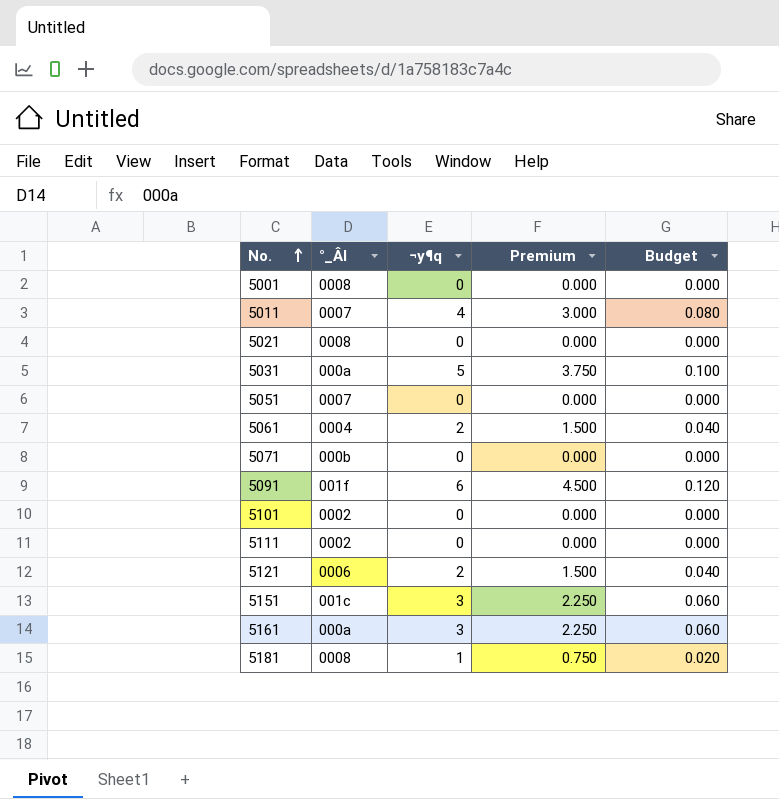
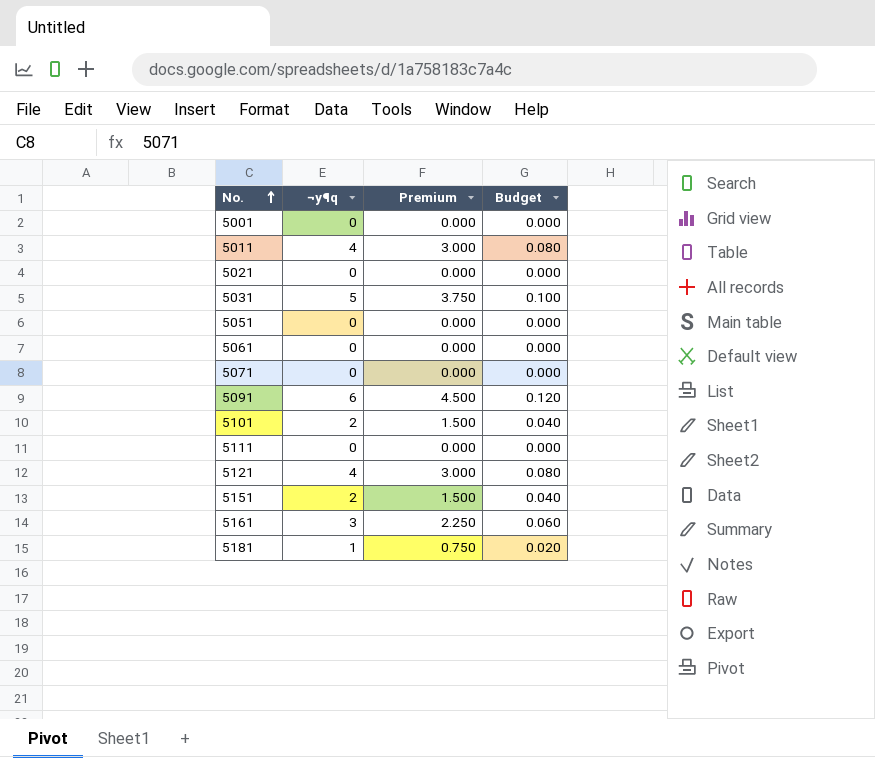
column °_ÂI | position: 2 -> none
5061 | ¬y¶q: 2 -> 0
5061 | Premium: 1.500 -> 0.000
5061 | Budget: 0.040 -> 0.000
5101 | ¬y¶q: 0 -> 2
5101 | Premium: 0.000 -> 1.500
5101 | Budget: 0.000 -> 0.040
5121 | ¬y¶q: 2 -> 4
5121 | Premium: 1.500 -> 3.000
5121 | Budget: 0.040 -> 0.080
5151 | ¬y¶q: 3 -> 2
5151 | Premium: 2.250 -> 1.500
5151 | Budget: 0.060 -> 0.040

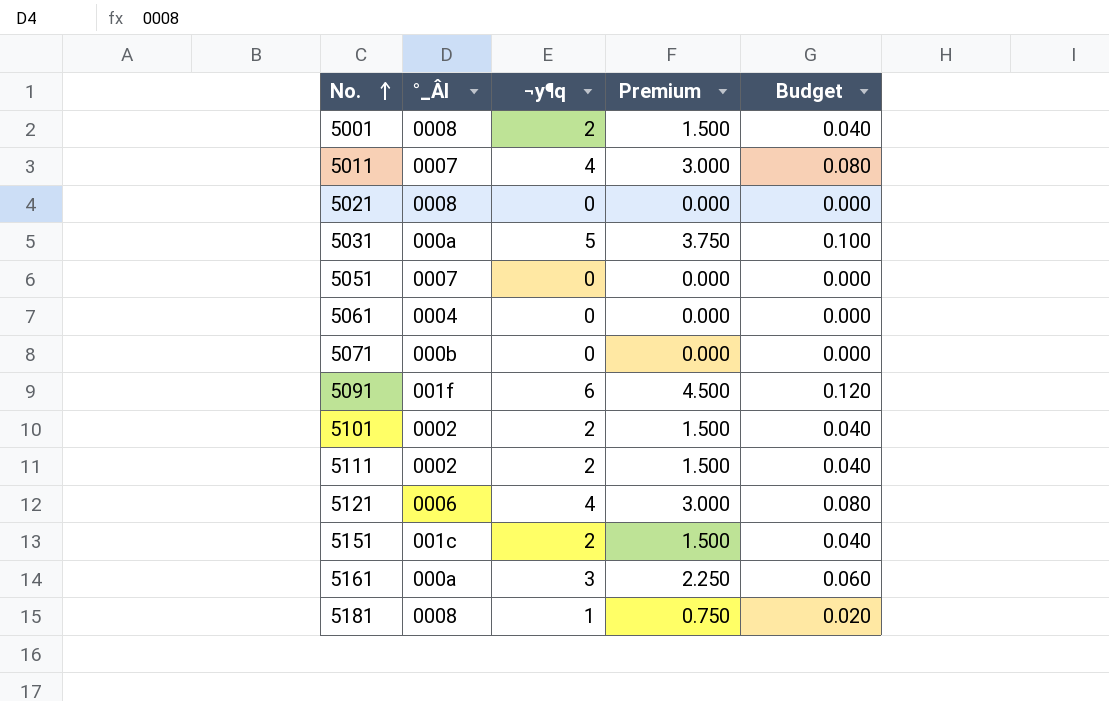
column °_ÂI | position: none -> 2
5001 | ¬y¶q: 0 -> 2
5001 | Premium: 0.000 -> 1.500
5001 | Budget: 0.000 -> 0.040
5111 | ¬y¶q: 0 -> 2
5111 | Premium: 0.000 -> 1.500
5111 | Budget: 0.000 -> 0.040

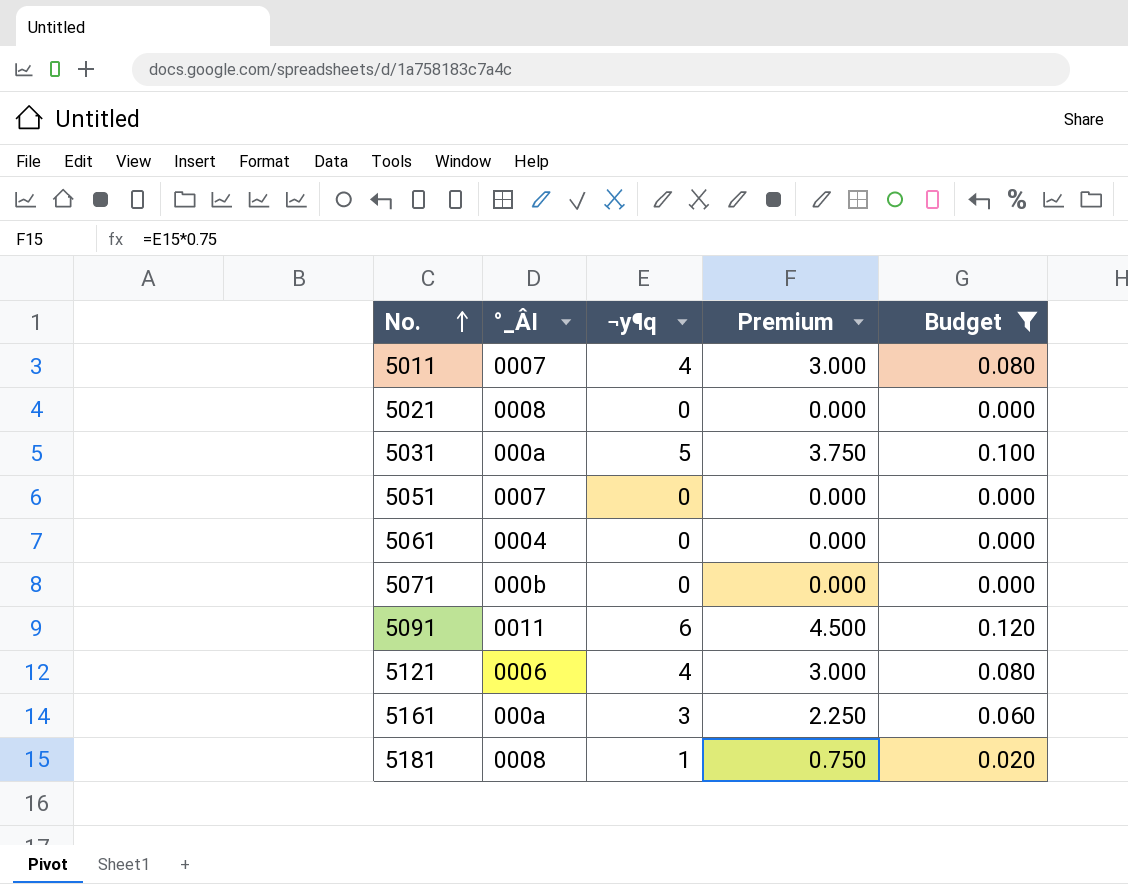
filter: none -> Budget != 0.040
5091 | °_ÂI: 001f -> 0011

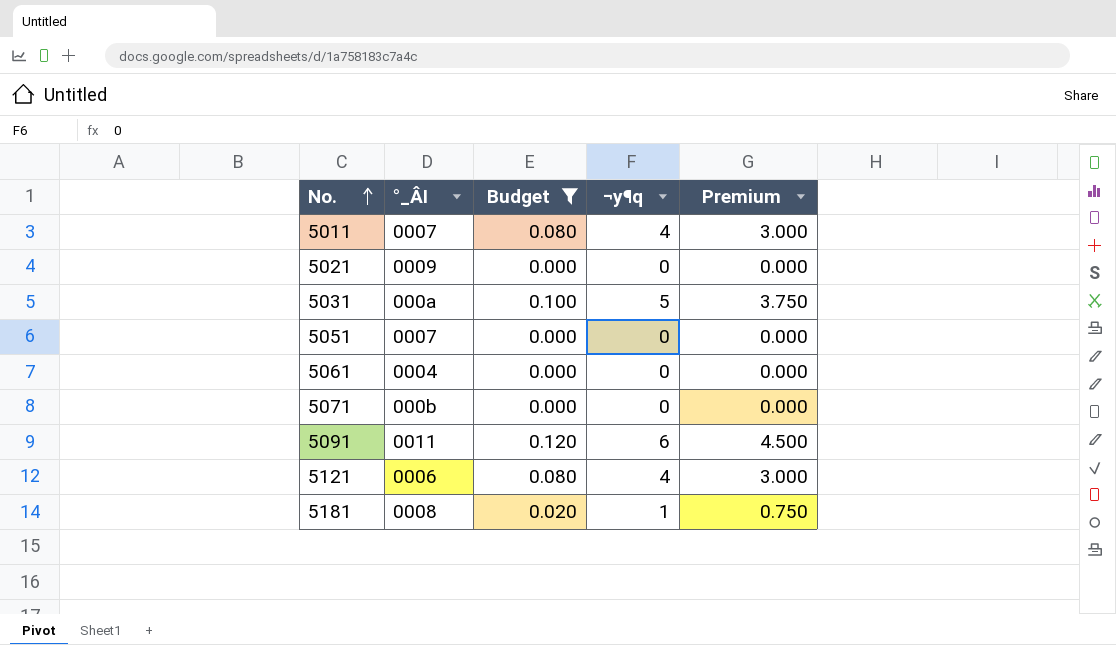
column Budget | position: 5 -> 3
row 5161: 000a | 3 | 2.250 | 0.060 -> none
5021 | °_ÂI: 0008 -> 0009

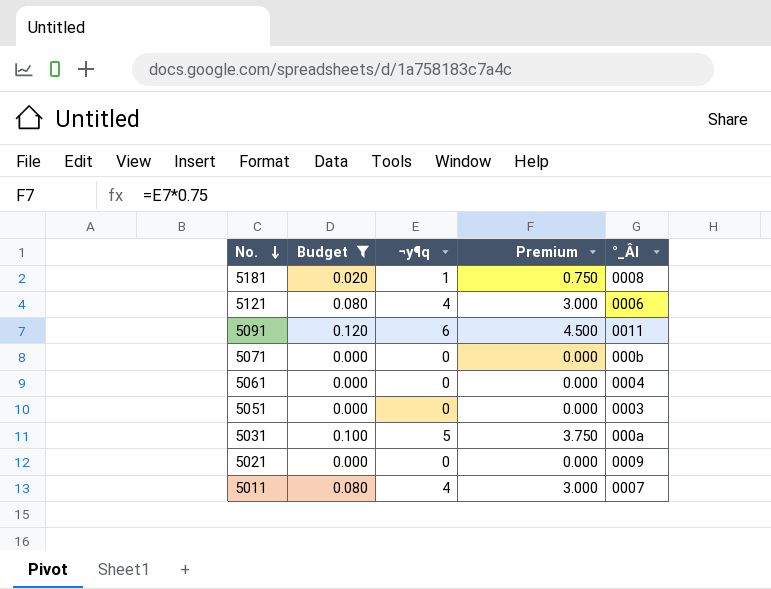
row order: No. ascending -> No. descending
column °_ÂI | position: 2 -> 5
5051 | °_ÂI: 0007 -> 0003

